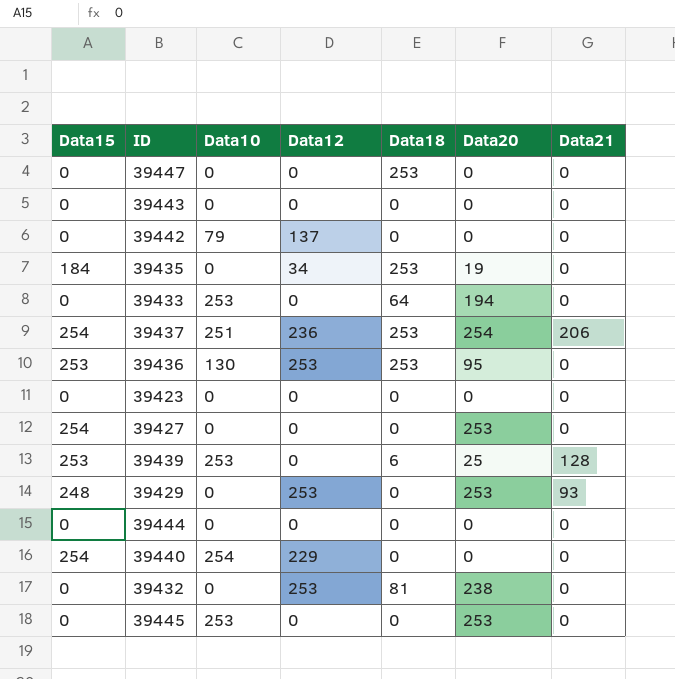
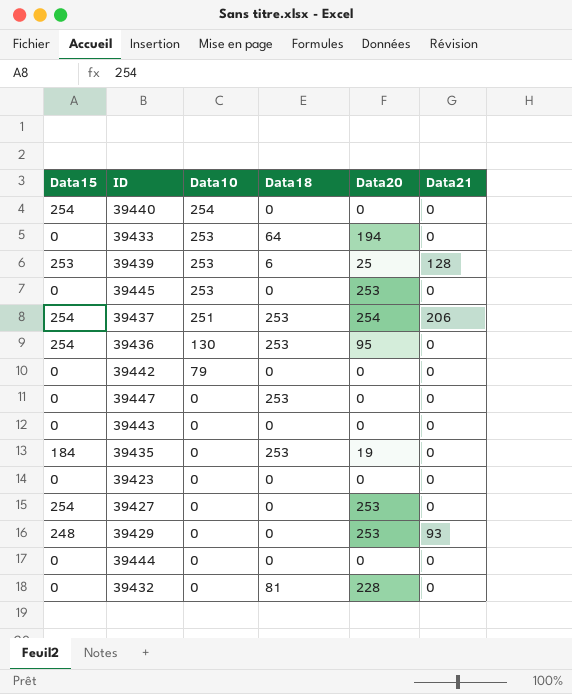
row order: none -> Data10 descending
column Data12 | position: 4 -> none
39436 | Data15: 253 -> 254
39432 | Data20: 238 -> 228

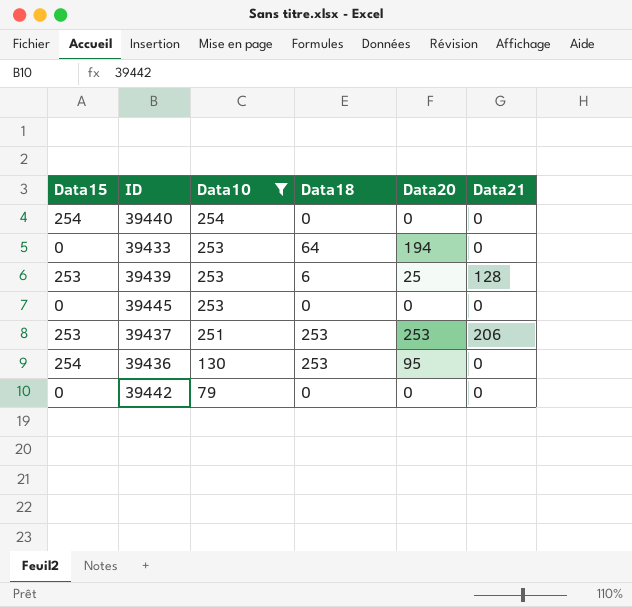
filter: none -> Data10 != 0
39445 | Data20: 253 -> 0
39437 | Data15: 254 -> 253
39437 | Data20: 254 -> 253

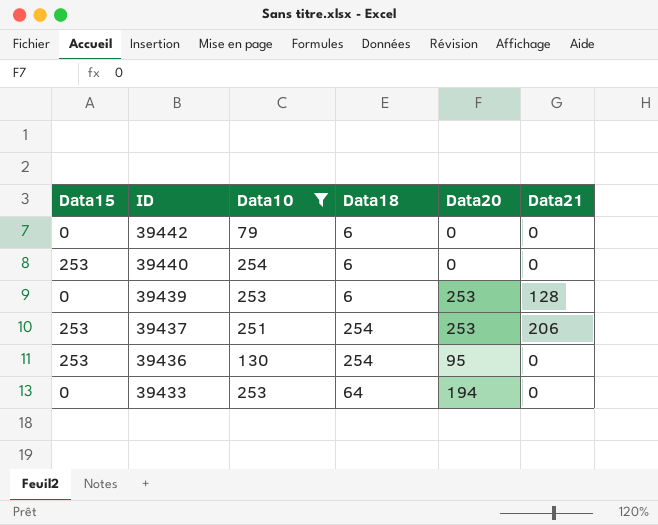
row order: Data10 descending -> ID descending
row 39445: 0 | 253 | 0 | 0 | 0 -> none
39442 | Data18: 0 -> 6
39440 | Data15: 254 -> 253
39440 | Data18: 0 -> 6
39439 | Data15: 253 -> 0
39439 | Data20: 25 -> 253
39437 | Data18: 253 -> 254
39436 | Data15: 254 -> 253
39436 | Data18: 253 -> 254

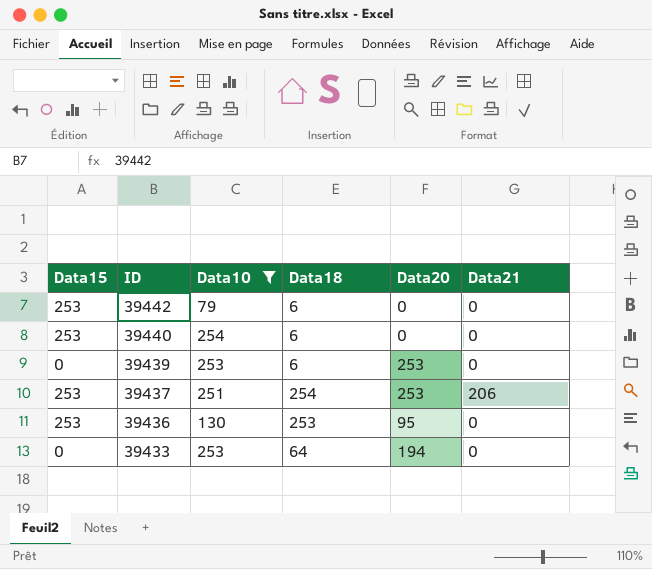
39442 | Data15: 0 -> 253
39439 | Data21: 128 -> 0
39436 | Data18: 254 -> 253

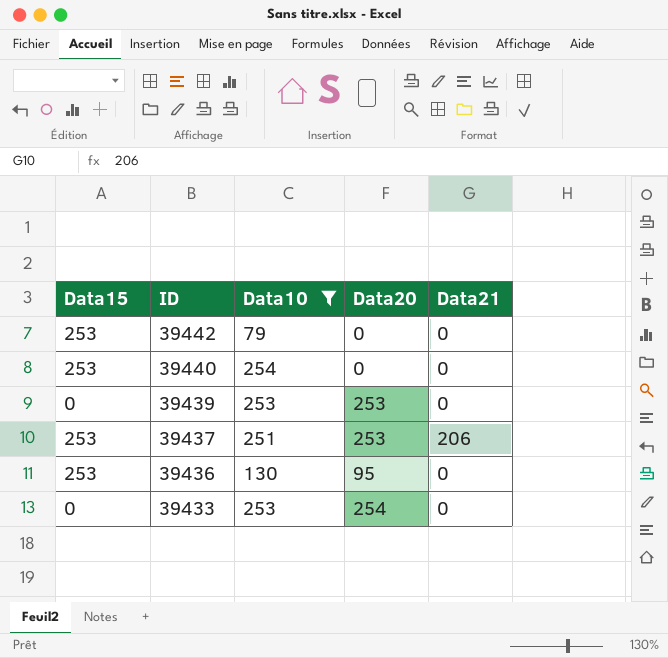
column Data18 | position: 4 -> none
39433 | Data20: 194 -> 254

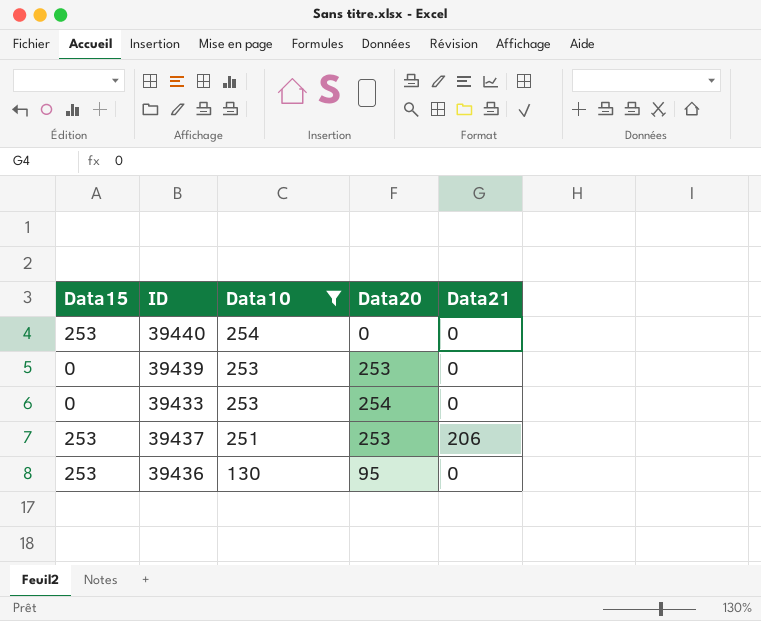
row order: ID descending -> Data10 descending
row 39442: 253 | 79 | 0 | 0 -> none

